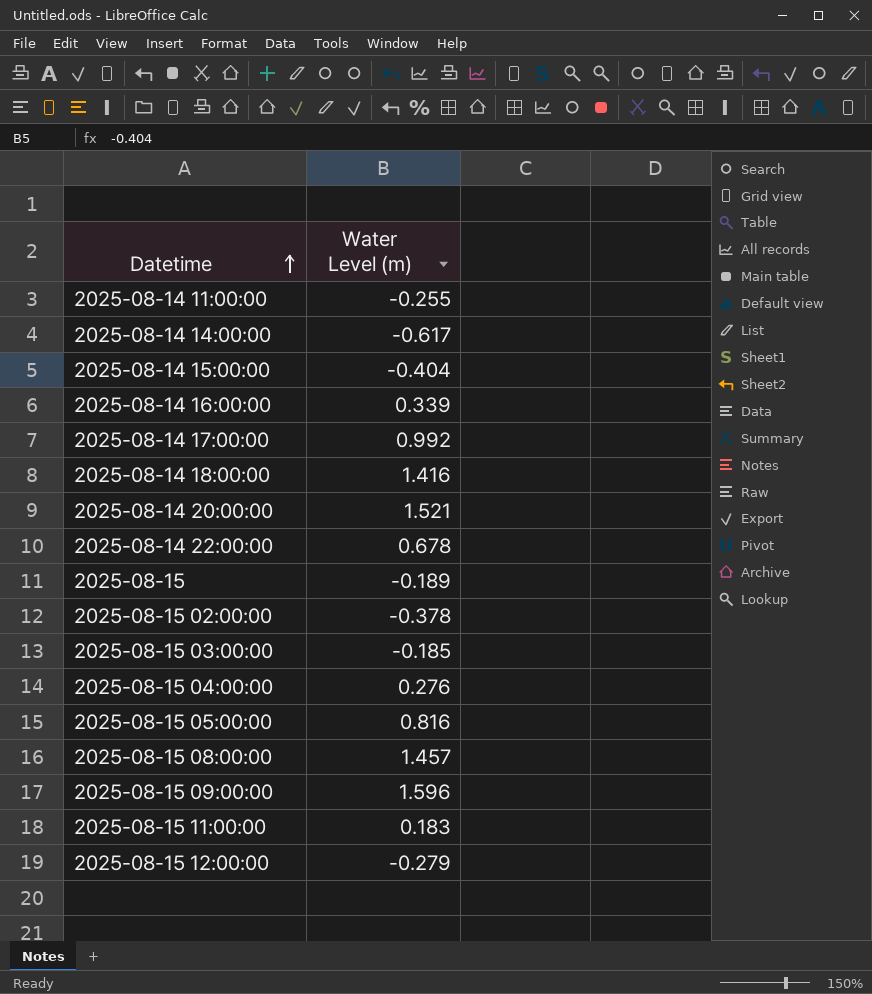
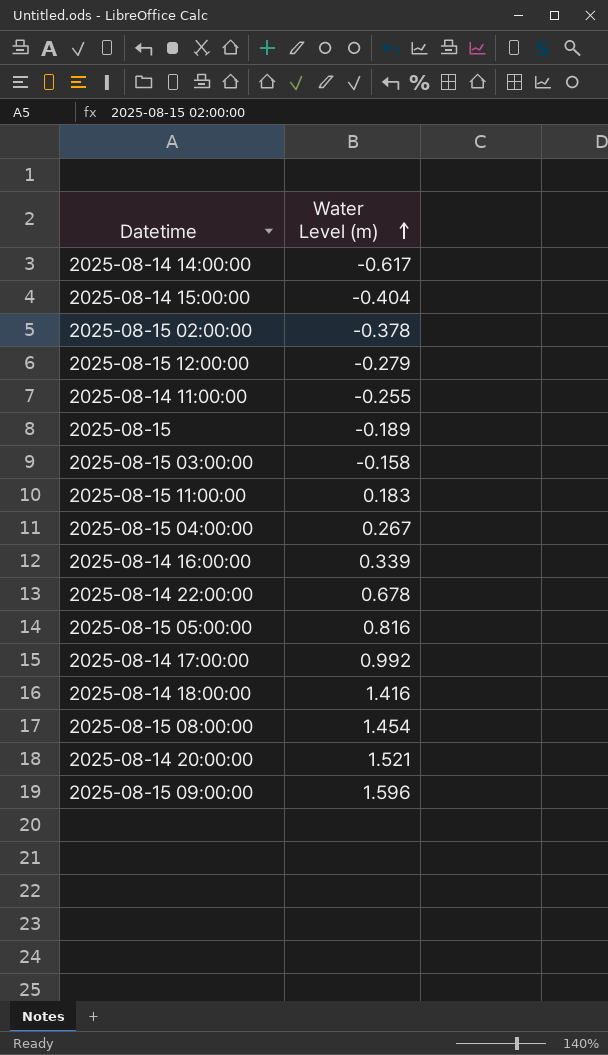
row order: Datetime ascending -> Water Level (m) ascending
2025-08-15 03:00:00 | Water Level (m): -0.185 -> -0.158
2025-08-15 04:00:00 | Water Level (m): 0.276 -> 0.267
2025-08-15 08:00:00 | Water Level (m): 1.457 -> 1.454

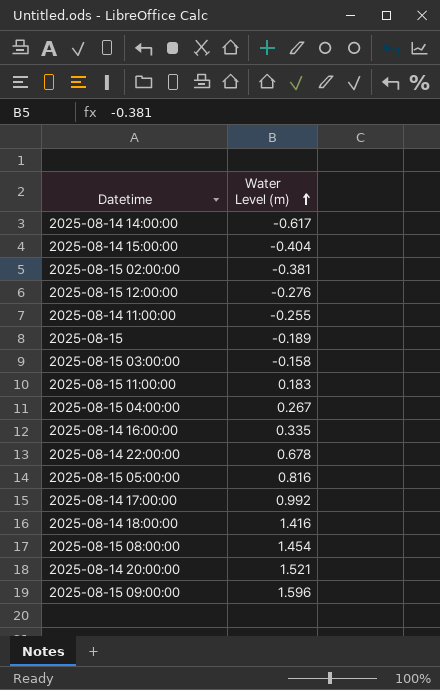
2025-08-15 02:00:00 | Water Level (m): -0.378 -> -0.381
2025-08-15 12:00:00 | Water Level (m): -0.279 -> -0.276
2025-08-14 16:00:00 | Water Level (m): 0.339 -> 0.335

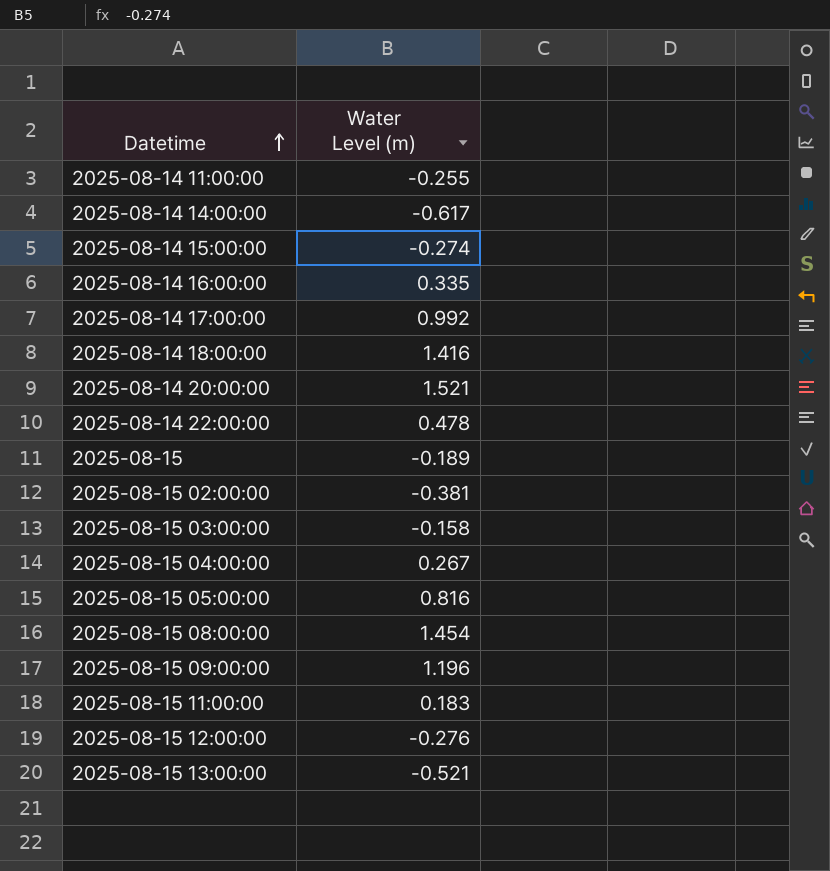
row order: Water Level (m) ascending -> Datetime ascending
2025-08-14 15:00:00 | Water Level (m): -0.404 -> -0.274
2025-08-14 22:00:00 | Water Level (m): 0.678 -> 0.478
2025-08-15 09:00:00 | Water Level (m): 1.596 -> 1.196
row 2025-08-15 13:00:00: none -> -0.521

